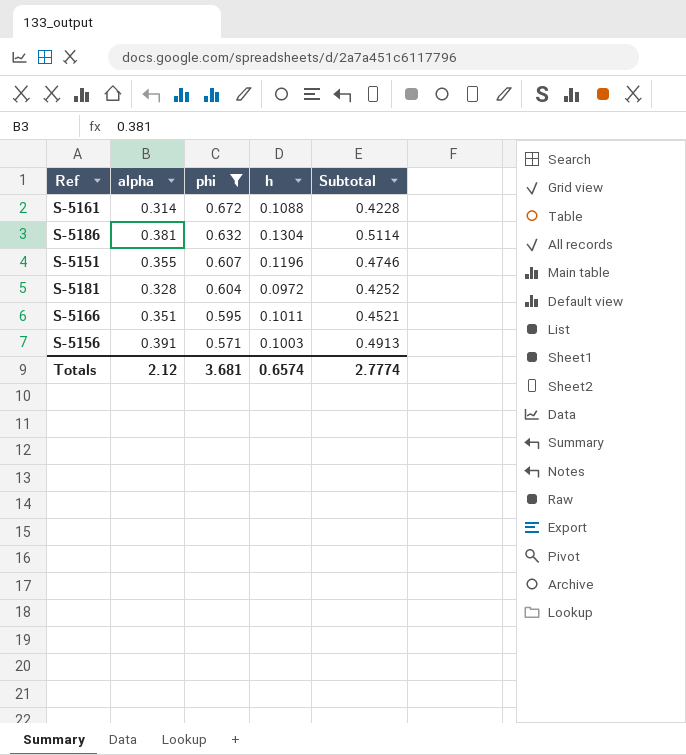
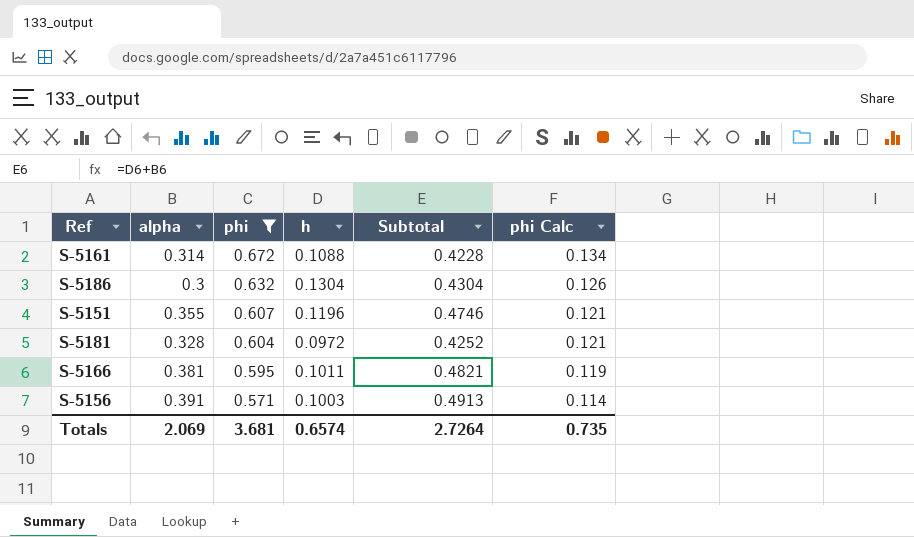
column phi Calc | formula: none -> [phi] * 0.2
S-5186 | alpha: 0.381 -> 0.3
S-5186 | Subtotal: 0.5114 -> 0.4304
S-5166 | alpha: 0.351 -> 0.381
S-5166 | Subtotal: 0.4521 -> 0.4821
Totals | alpha: 2.12 -> 2.069
Totals | Subtotal: 2.7774 -> 2.7264

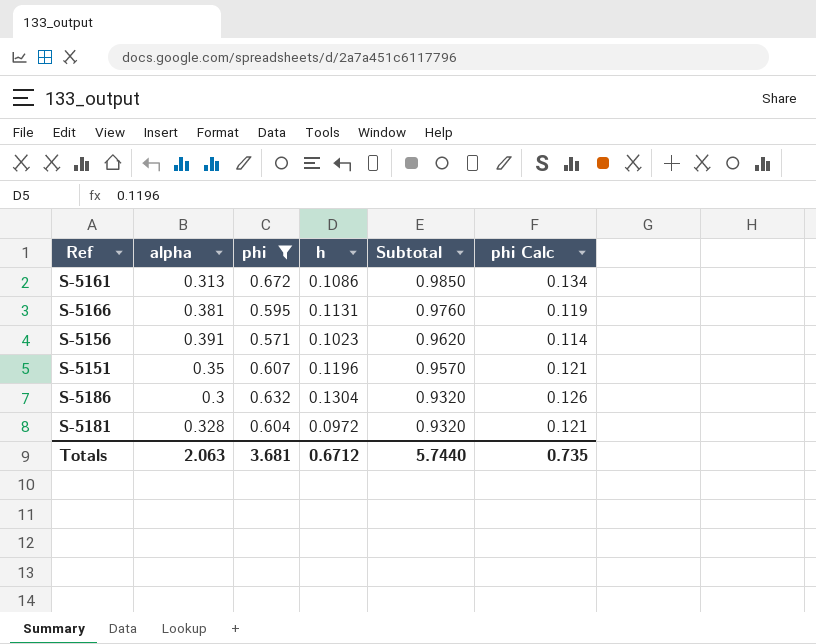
row order: phi descending -> Subtotal descending
column Subtotal | formula: [alpha] + [h] -> [alpha] + [phi]
S-5161 | alpha: 0.314 -> 0.313
S-5161 | h: 0.1088 -> 0.1086
S-5166 | h: 0.1011 -> 0.1131
S-5156 | h: 0.1003 -> 0.1023
S-5151 | alpha: 0.355 -> 0.35
Totals | alpha: 2.069 -> 2.063
Totals | h: 0.6574 -> 0.6712
Totals | Subtotal: 2.7264 -> 5.7440

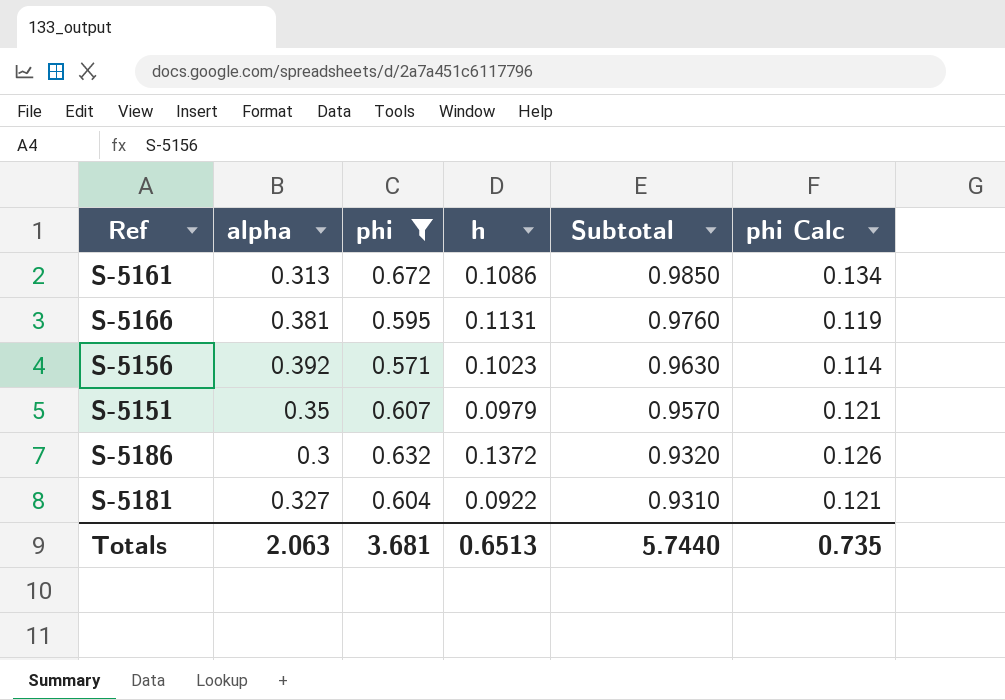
S-5156 | alpha: 0.391 -> 0.392
S-5156 | Subtotal: 0.9620 -> 0.9630
S-5151 | h: 0.1196 -> 0.0979
S-5186 | h: 0.1304 -> 0.1372
S-5181 | alpha: 0.328 -> 0.327
S-5181 | h: 0.0972 -> 0.0922
S-5181 | Subtotal: 0.9320 -> 0.9310
Totals | h: 0.6712 -> 0.6513

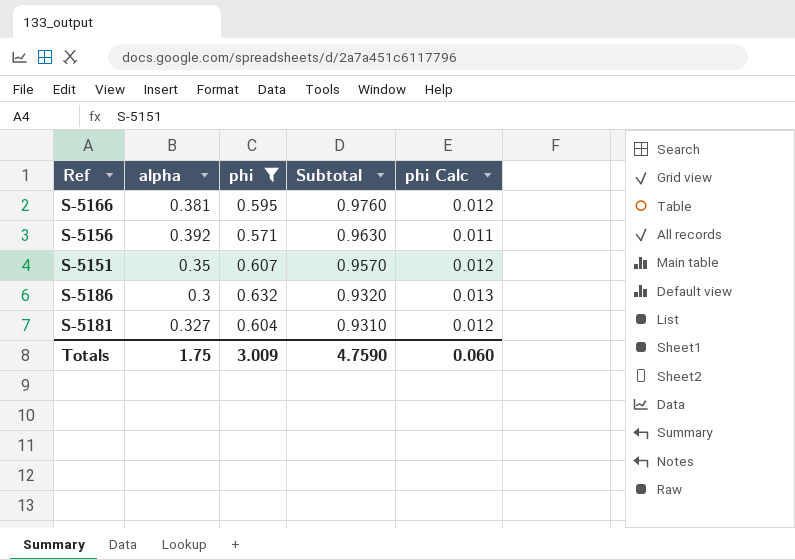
column h | position: 4 -> none
column phi Calc | formula: [phi] * 0.2 -> [phi] * 0.02
row S-5161: 0.313 | 0.672 | 0.1086 | 0.9850 | 0.134 -> none
Totals | alpha: 2.063 -> 1.75
Totals | phi: 3.681 -> 3.009
Totals | Subtotal: 5.7440 -> 4.7590
Totals | phi Calc: 0.735 -> 0.060

